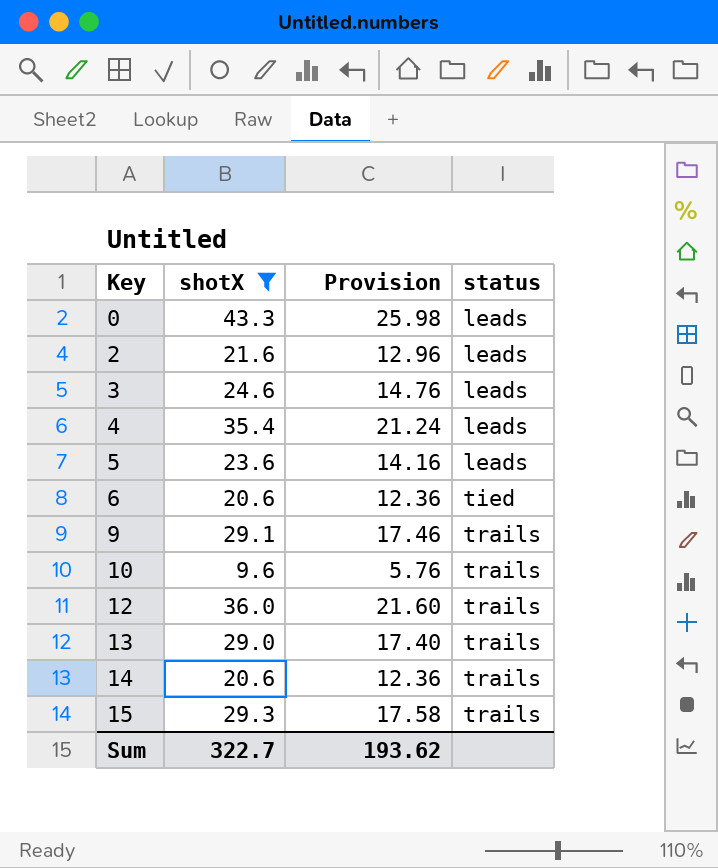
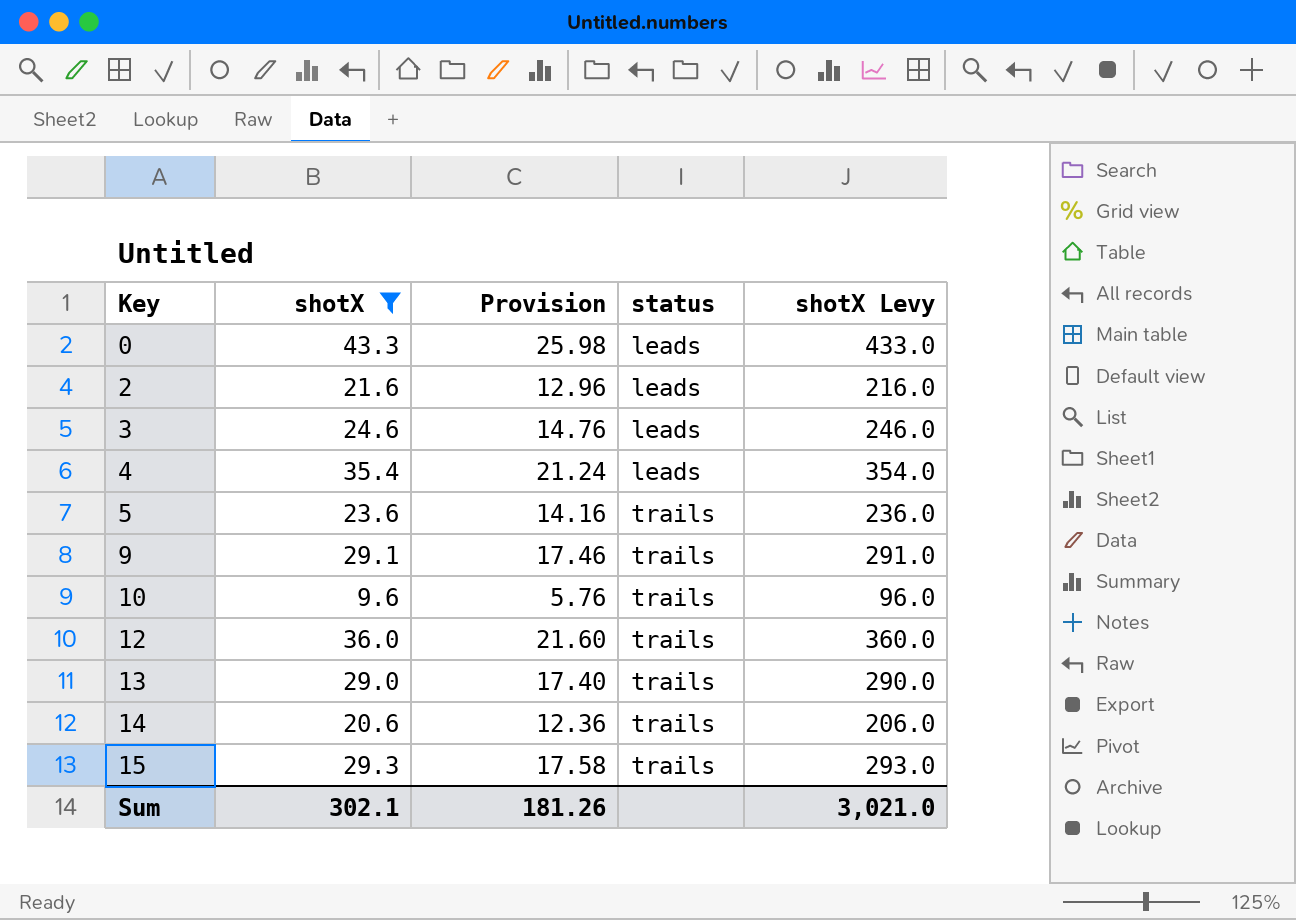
column shotX Levy | formula: none -> [shotX] * 10
row 6: 20.6 | 12.36 | tied -> none
5 | status: leads -> trails
Sum | shotX: 322.7 -> 302.1
Sum | Provision: 193.62 -> 181.26

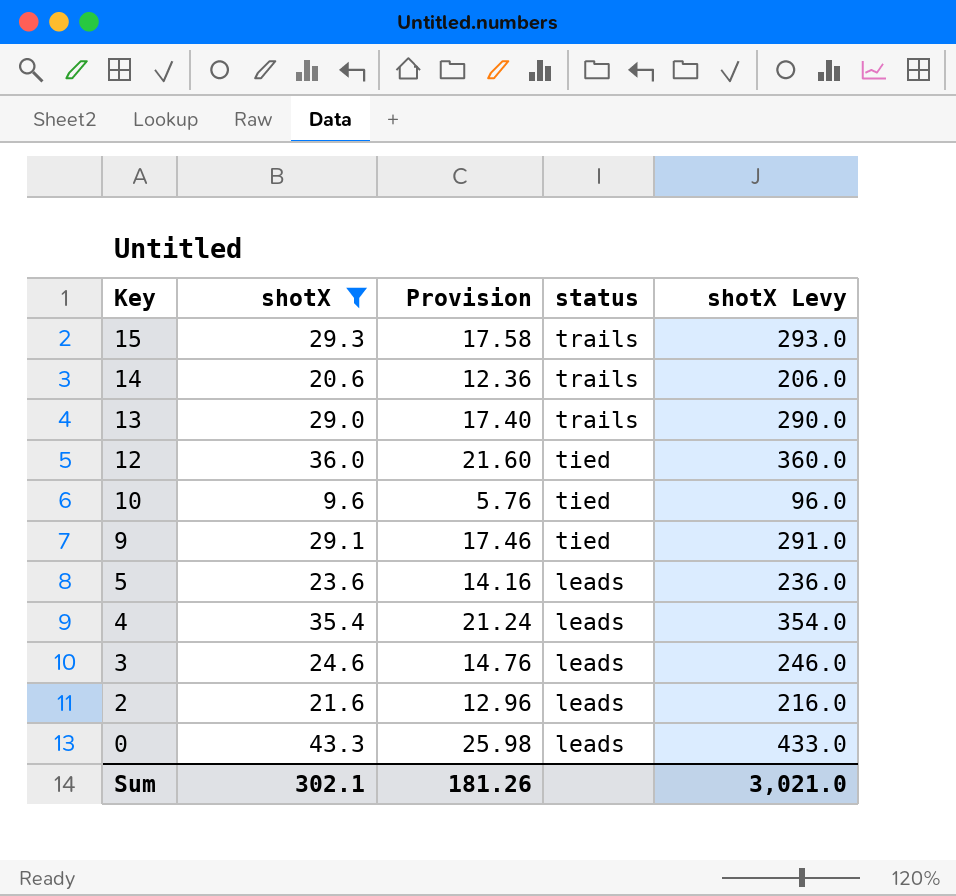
row order: Key ascending -> Key descending
12 | status: trails -> tied
10 | status: trails -> tied
9 | status: trails -> tied
5 | status: trails -> leads

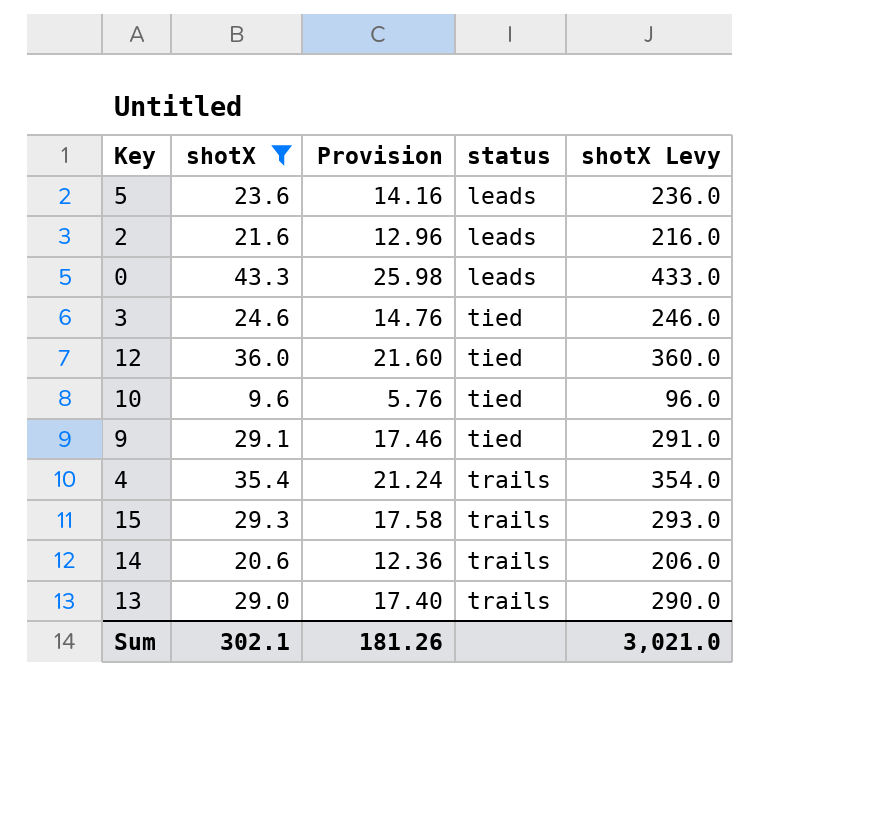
row order: Key descending -> status ascending
3 | status: leads -> tied
4 | status: leads -> trails

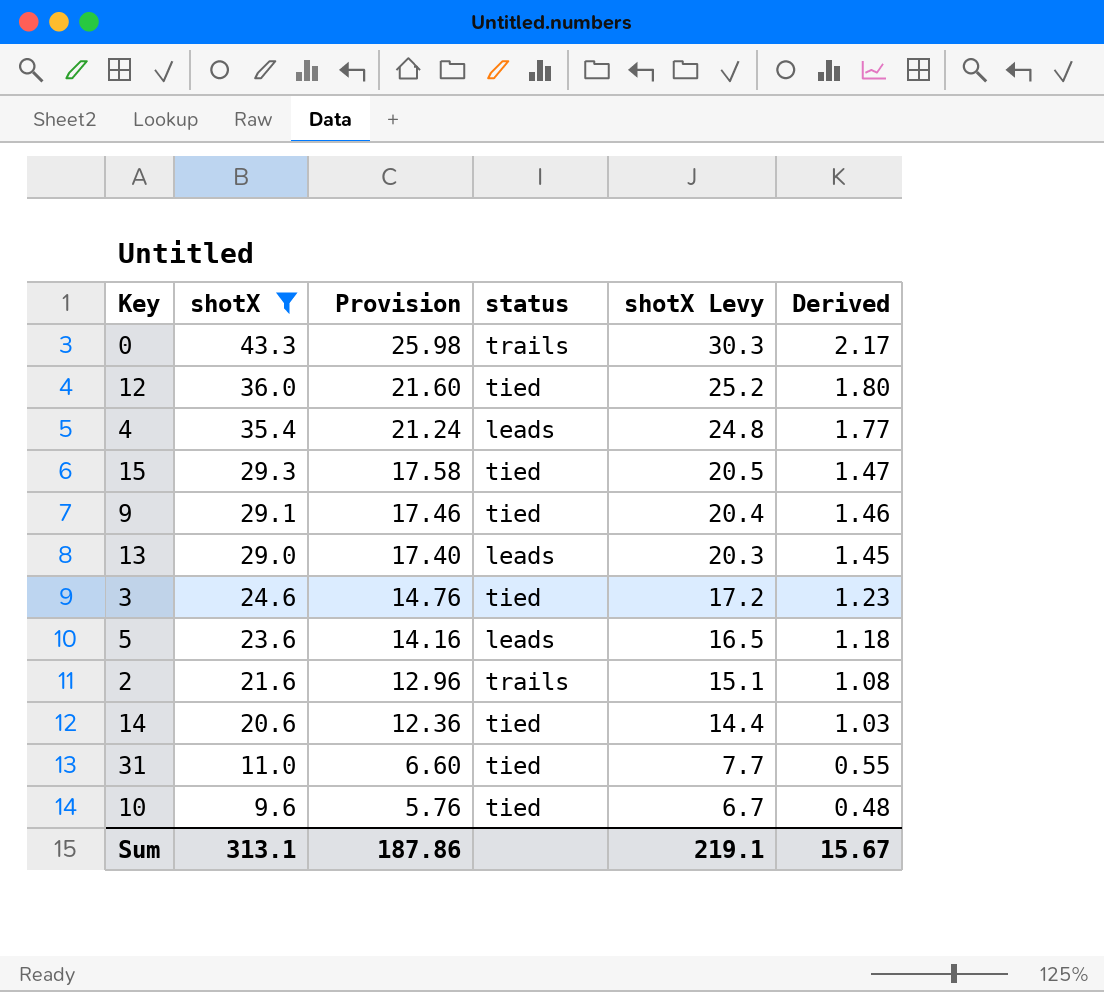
row order: status ascending -> shotX descending
column shotX Levy | formula: [shotX] * 10 -> [shotX] * 0.7
column Derived | formula: none -> [shotX] * 0.05
0 | status: leads -> trails
4 | status: trails -> leads
15 | status: trails -> tied
13 | status: trails -> leads
2 | status: leads -> trails
14 | status: trails -> tied
row 31: none -> 11.0 | 6.60 | tied | 7.7 | 0.55
Sum | shotX: 302.1 -> 313.1
Sum | Provision: 181.26 -> 187.86
Sum | shotX Levy: 3,021.0 -> 219.1

